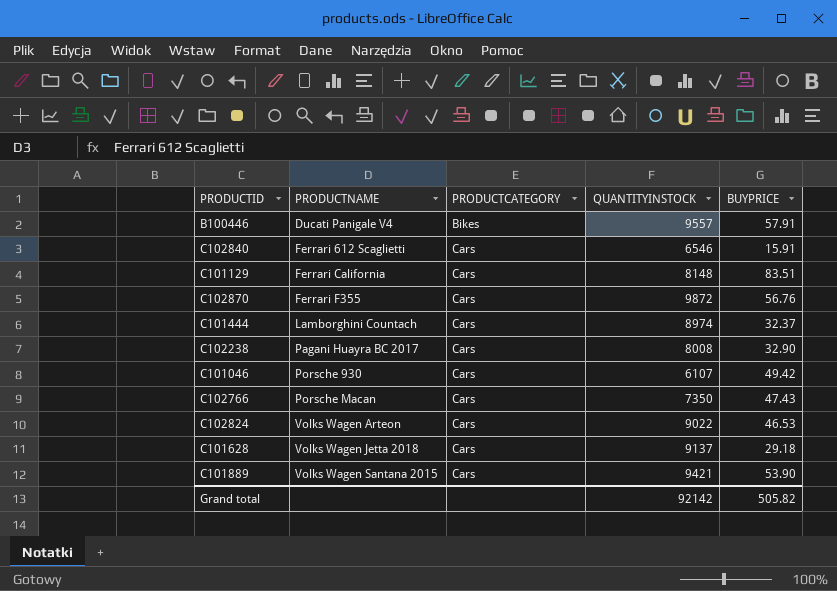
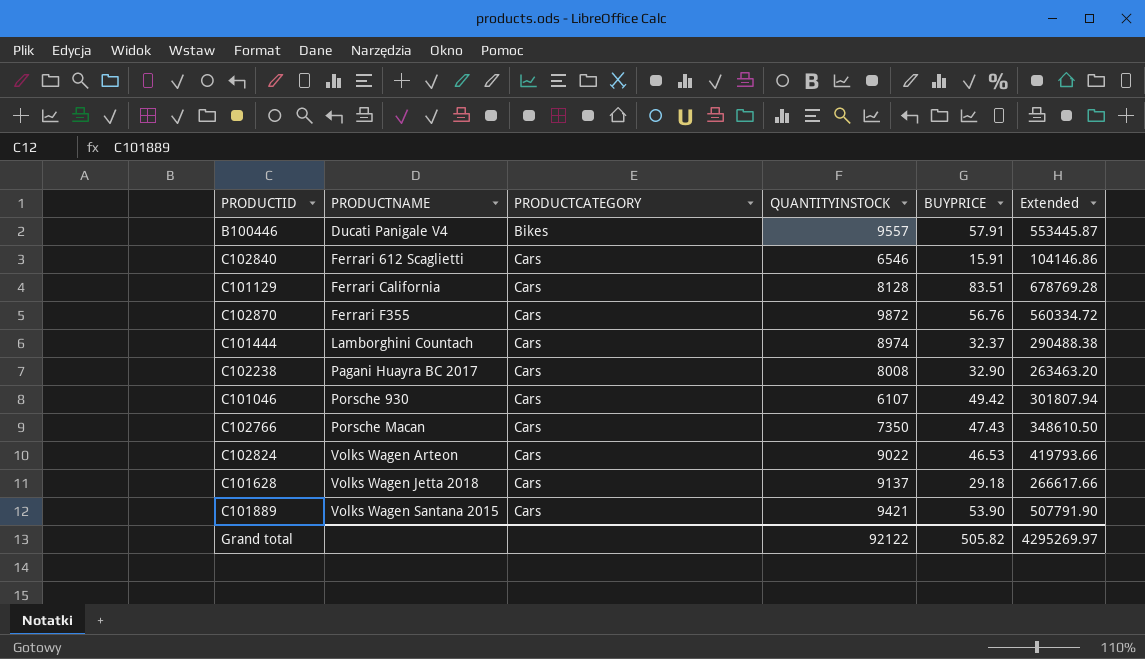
column Extended | formula: none -> [QUANTITYINSTOCK] * [BUYPRICE]
C101129 | QUANTITYINSTOCK: 8148 -> 8128
Grand total | QUANTITYINSTOCK: 92142 -> 92122

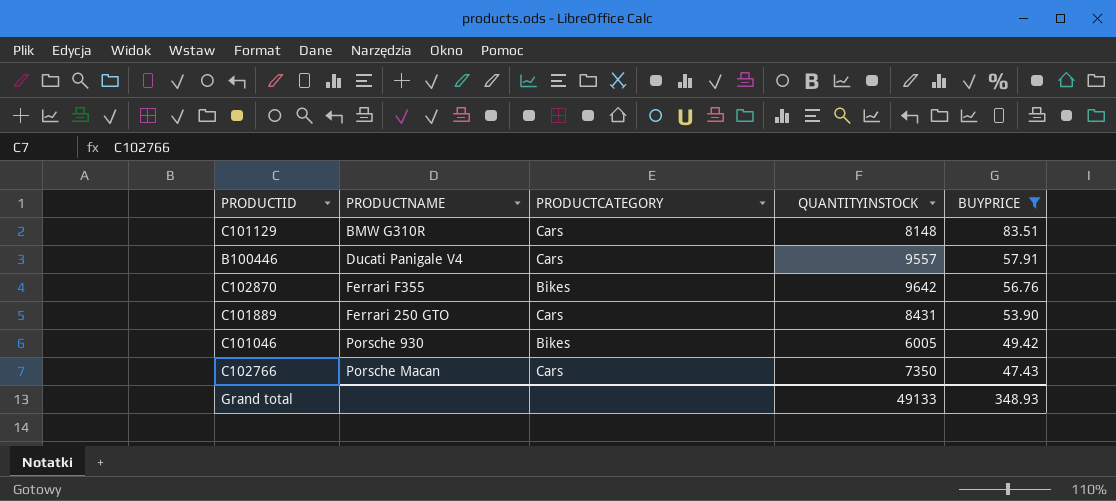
filter: none -> BUYPRICE >= 47.43
row order: PRODUCTNAME ascending -> BUYPRICE descending
column Extended | formula: [QUANTITYINSTOCK] * [BUYPRICE] -> none
C101129 | PRODUCTNAME: Ferrari California -> BMW G310R
C101129 | QUANTITYINSTOCK: 8128 -> 8148
B100446 | PRODUCTCATEGORY: Bikes -> Cars
C102870 | PRODUCTCATEGORY: Cars -> Bikes
C102870 | QUANTITYINSTOCK: 9872 -> 9642
C101889 | PRODUCTNAME: Volks Wagen Santana 2015 -> Ferrari 250 GTO
C101889 | QUANTITYINSTOCK: 9421 -> 8431
C101046 | PRODUCTCATEGORY: Cars -> Bikes
C101046 | QUANTITYINSTOCK: 6107 -> 6005
Grand total | QUANTITYINSTOCK: 92122 -> 49133
Grand total | BUYPRICE: 505.82 -> 348.93

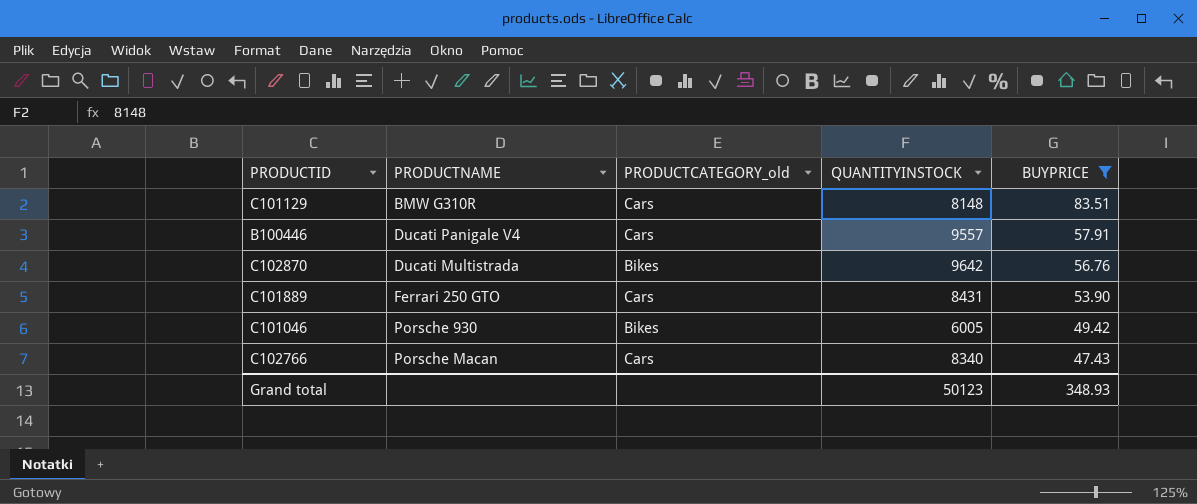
column name: PRODUCTCATEGORY -> PRODUCTCATEGORY_old
C102870 | PRODUCTNAME: Ferrari F355 -> Ducati Multistrada
C102766 | QUANTITYINSTOCK: 7350 -> 8340
Grand total | QUANTITYINSTOCK: 49133 -> 50123

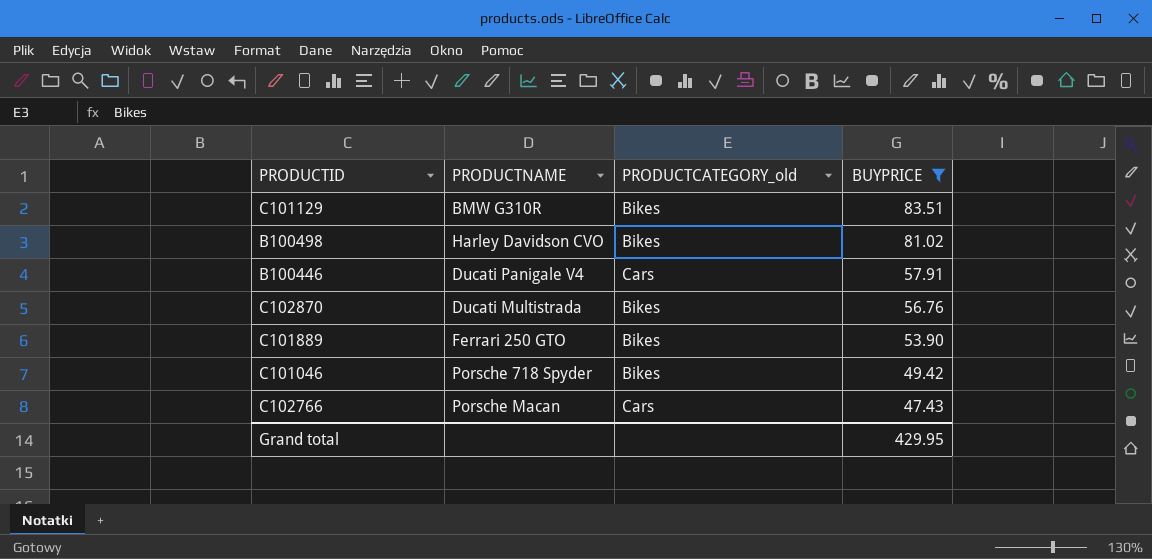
column QUANTITYINSTOCK | position: 4 -> none
C101129 | PRODUCTCATEGORY_old: Cars -> Bikes
row B100498: none -> Harley Davidson CVO | Bikes | 81.02
C101889 | PRODUCTCATEGORY_old: Cars -> Bikes
C101046 | PRODUCTNAME: Porsche 930 -> Porsche 718 Spyder
Grand total | BUYPRICE: 348.93 -> 429.95

